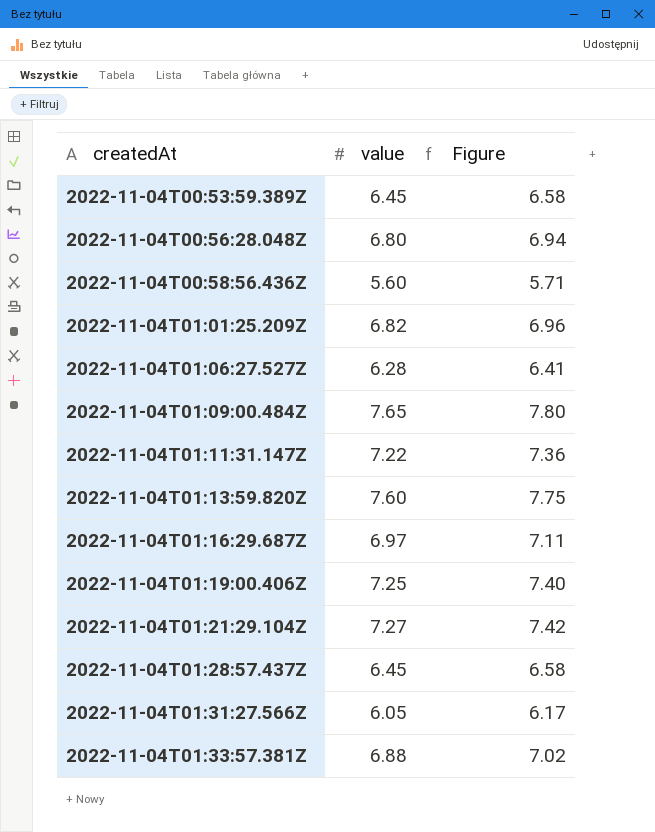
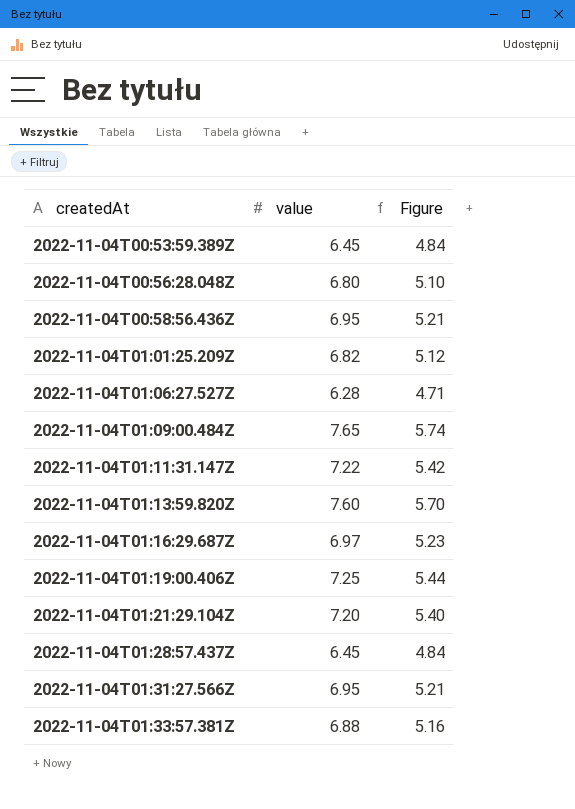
column Figure | formula: [value] * 1.02 -> [value] * 0.75
2022-11-04T00:58:56.436Z | value: 5.60 -> 6.95
2022-11-04T01:21:29.104Z | value: 7.27 -> 7.20
2022-11-04T01:31:27.566Z | value: 6.05 -> 6.95

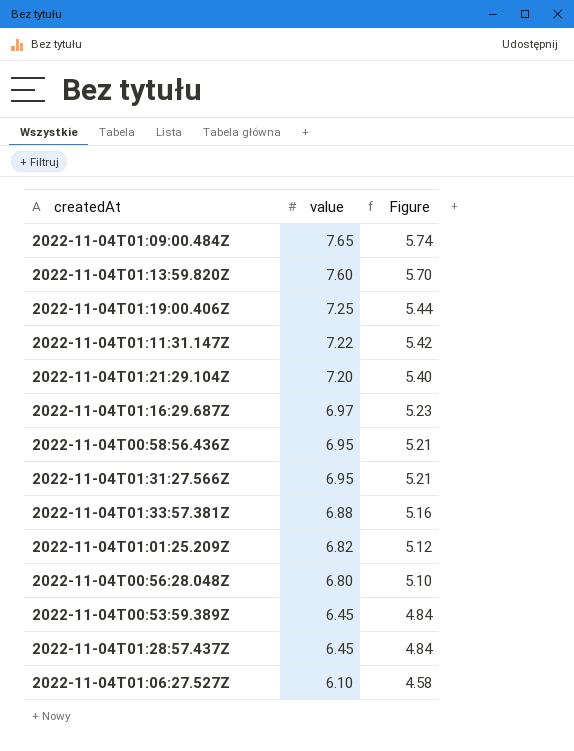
row order: createdAt ascending -> value descending
2022-11-04T01:06:27.527Z | value: 6.28 -> 6.10
2022-11-04T01:06:27.527Z | Figure: 4.71 -> 4.58

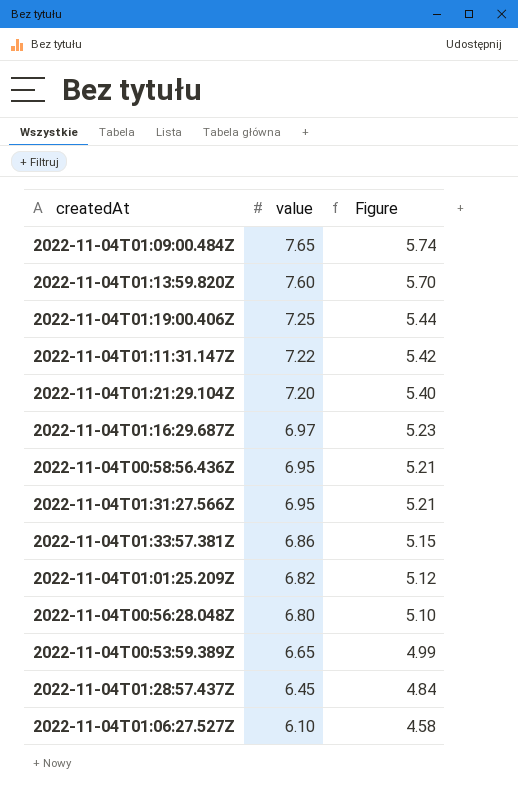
2022-11-04T01:33:57.381Z | value: 6.88 -> 6.86
2022-11-04T01:33:57.381Z | Figure: 5.16 -> 5.15
2022-11-04T00:53:59.389Z | value: 6.45 -> 6.65
2022-11-04T00:53:59.389Z | Figure: 4.84 -> 4.99

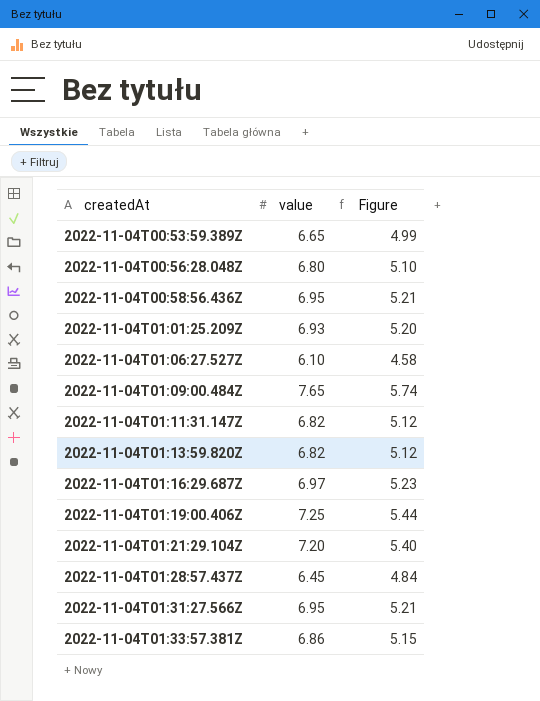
row order: value descending -> createdAt ascending
2022-11-04T01:01:25.209Z | value: 6.82 -> 6.93
2022-11-04T01:01:25.209Z | Figure: 5.12 -> 5.20
2022-11-04T01:11:31.147Z | value: 7.22 -> 6.82
2022-11-04T01:11:31.147Z | Figure: 5.42 -> 5.12
2022-11-04T01:13:59.820Z | value: 7.60 -> 6.82
2022-11-04T01:13:59.820Z | Figure: 5.70 -> 5.12

